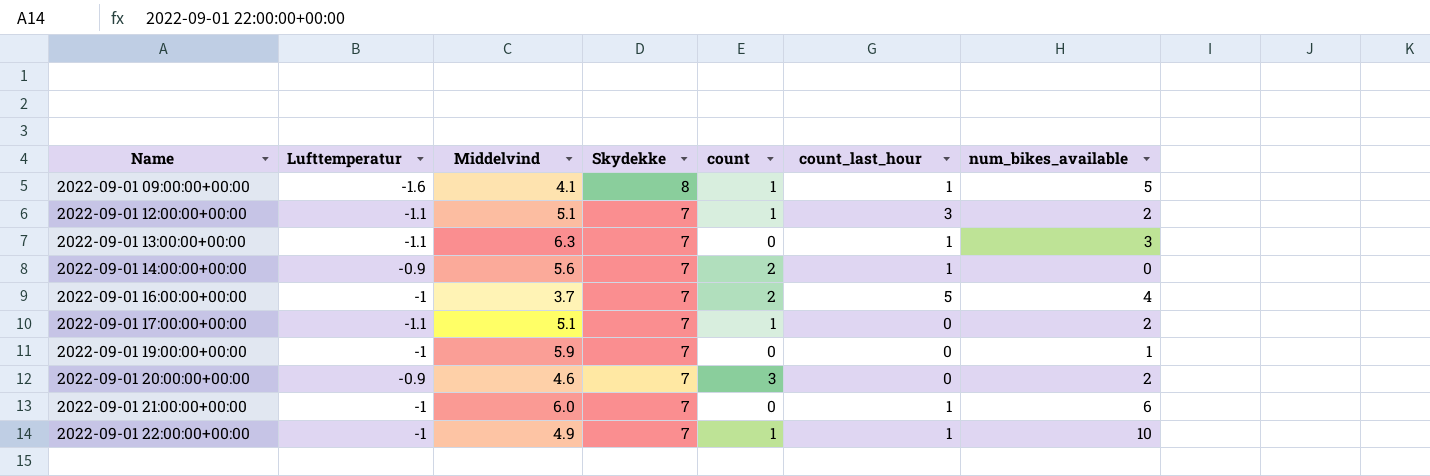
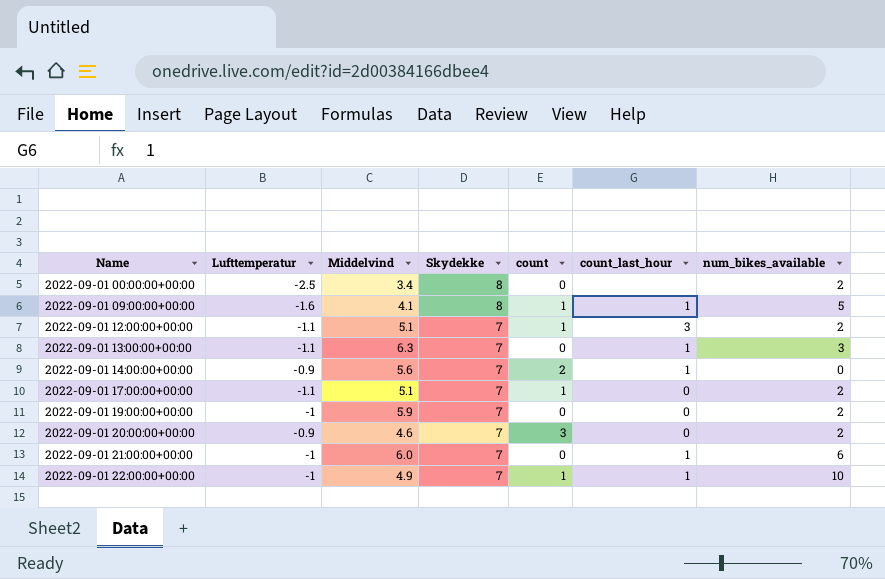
row 2022-09-01 16:00:00+00:00: -1 | 3.7 | 7 | 2 | 5 | 4 -> none
row 2022-09-01 00:00:00+00:00: none -> -2.5 | 3.4 | 8 | 0 | none | 2
2022-09-01 19:00:00+00:00 | num_bikes_available: 1 -> 2

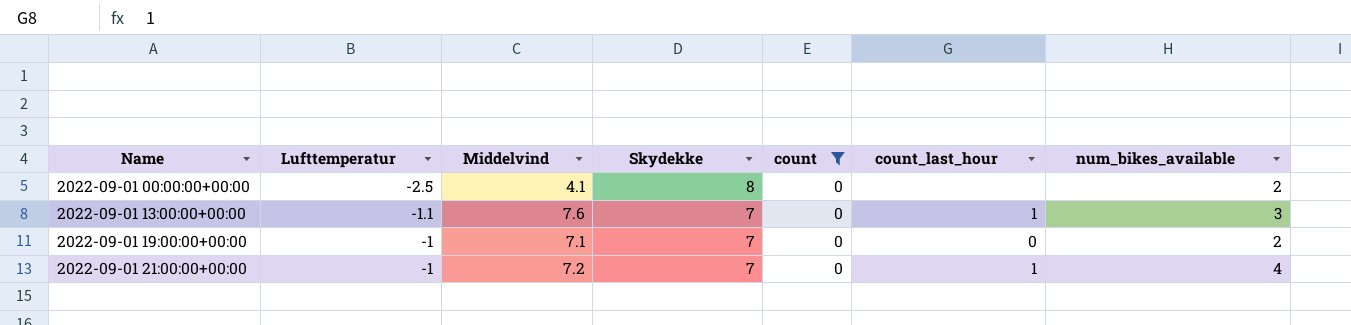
filter: none -> count = 0
2022-09-01 00:00:00+00:00 | Middelvind: 3.4 -> 4.1
2022-09-01 13:00:00+00:00 | Middelvind: 6.3 -> 7.6
2022-09-01 19:00:00+00:00 | Middelvind: 5.9 -> 7.1
2022-09-01 21:00:00+00:00 | Middelvind: 6.0 -> 7.2
2022-09-01 21:00:00+00:00 | num_bikes_available: 6 -> 4

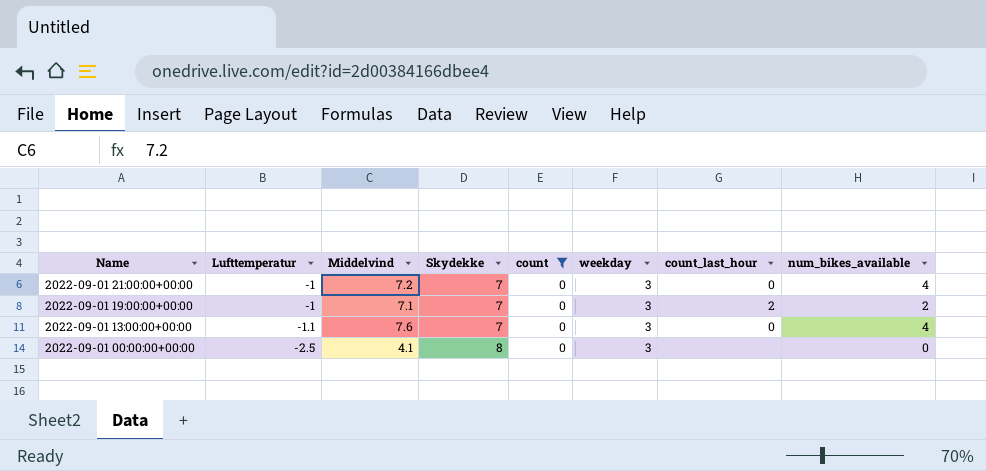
row order: Name ascending -> Name descending
column weekday | position: none -> 6
2022-09-01 21:00:00+00:00 | count_last_hour: 1 -> 0
2022-09-01 19:00:00+00:00 | count_last_hour: 0 -> 2
2022-09-01 13:00:00+00:00 | count_last_hour: 1 -> 0
2022-09-01 13:00:00+00:00 | num_bikes_available: 3 -> 4
2022-09-01 00:00:00+00:00 | num_bikes_available: 2 -> 0

